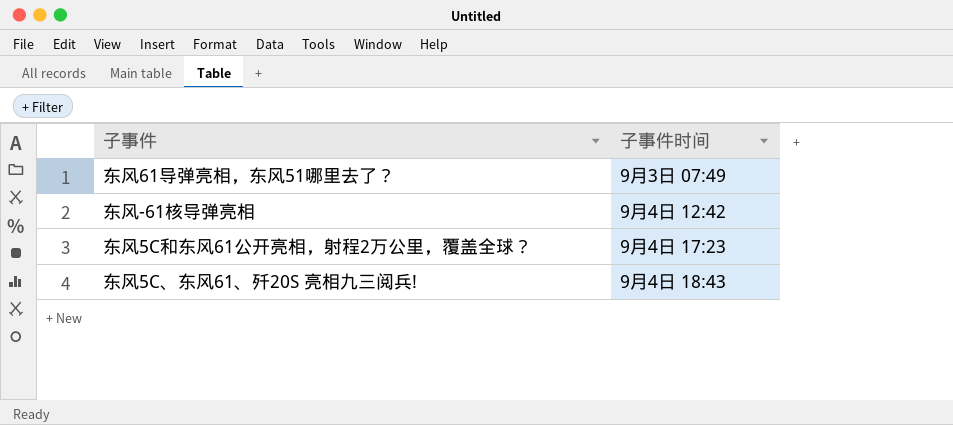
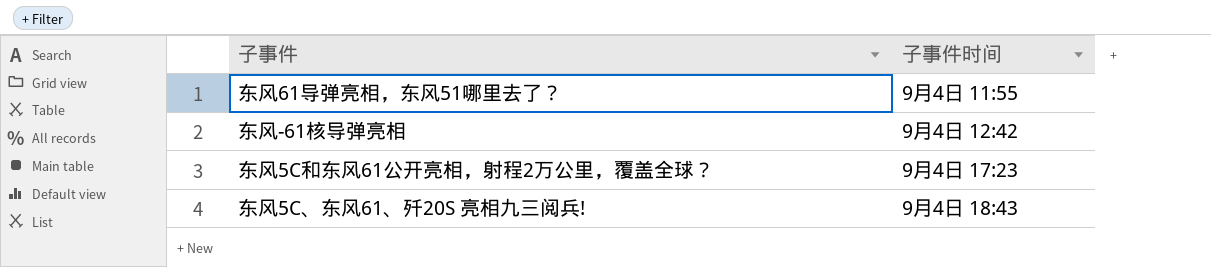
东风61导弹亮相，东风51哪里去了？ | 子事件时间: 9月3日 07:49 -> 9月4日 11:55

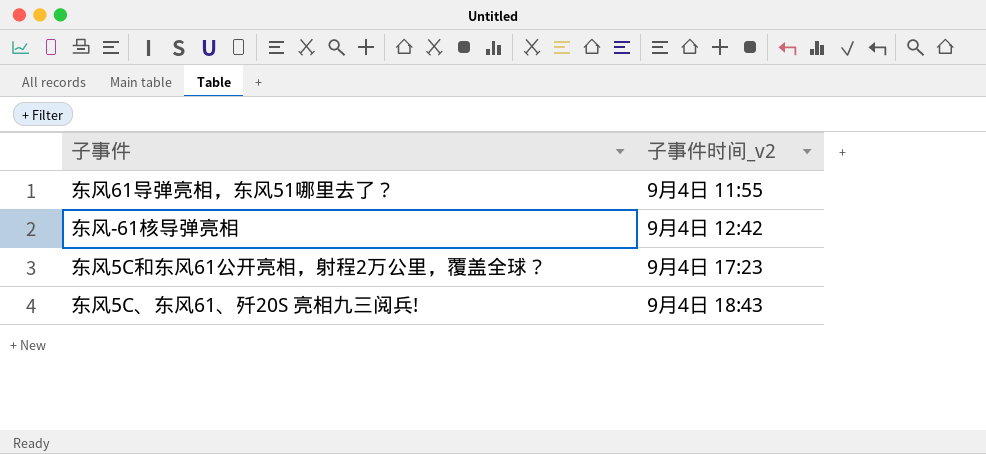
column name: 子事件时间 -> 子事件时间_v2

